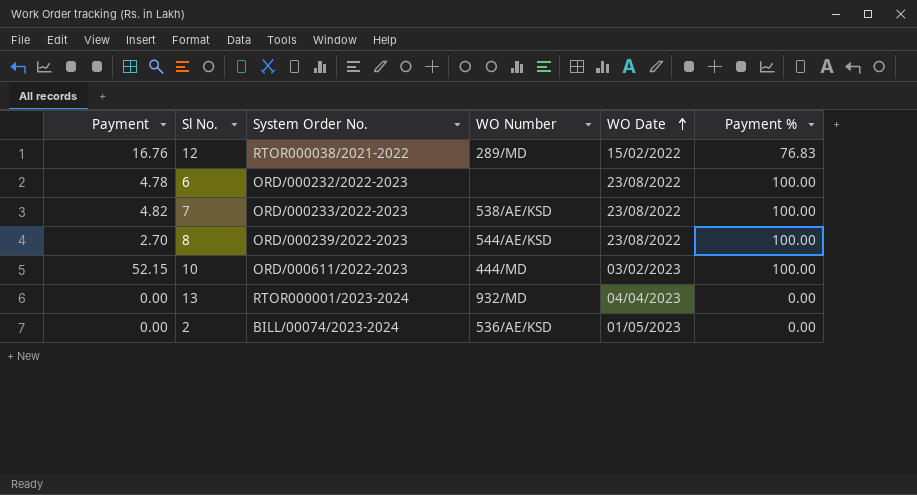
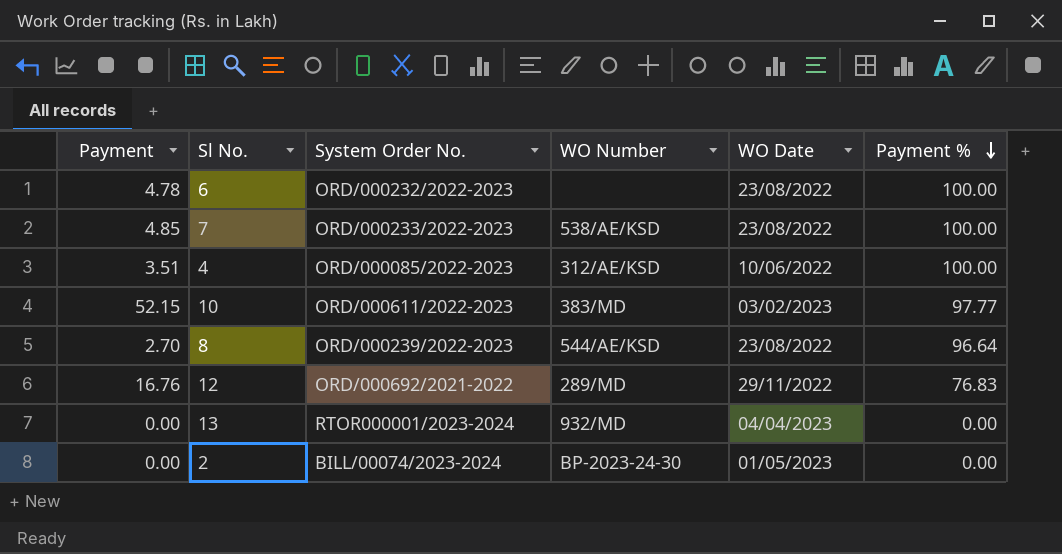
row order: WO Date ascending -> Payment % descending
7 | Payment: 4.82 -> 4.85
row 4: none -> 3.51 | ORD/000085/2022-2023 | 312/AE/KSD | 10/06/2022 | 100.00
10 | WO Number: 444/MD -> 383/MD
10 | Payment %: 100.00 -> 97.77
8 | Payment %: 100.00 -> 96.64
12 | System Order No.: RTOR000038/2021-2022 -> ORD/000692/2021-2022
12 | WO Date: 15/02/2022 -> 29/11/2022
2 | WO Number: 536/AE/KSD -> BP-2023-24-30

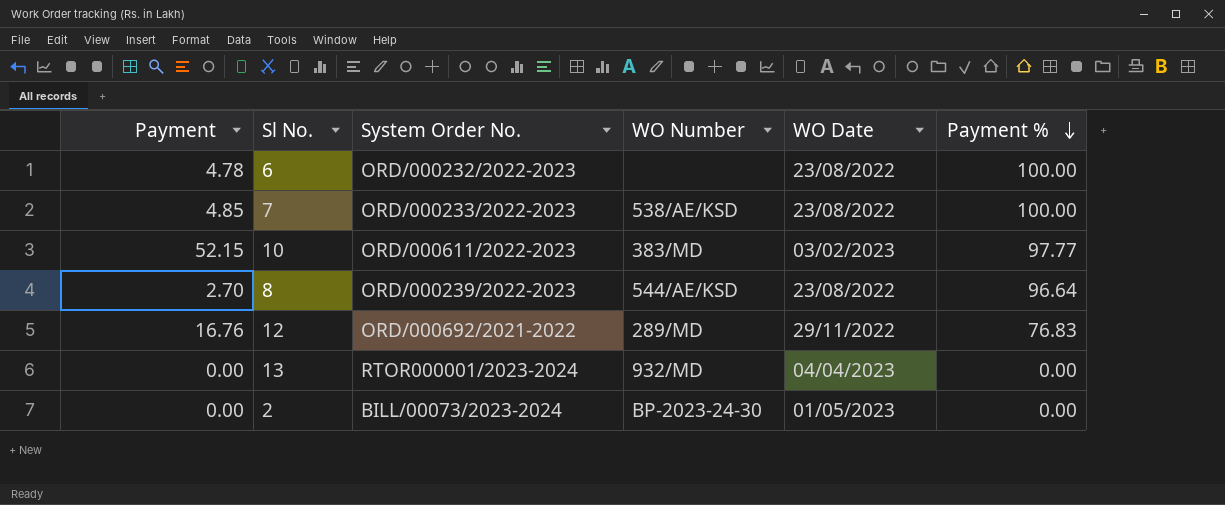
row 4: 3.51 | ORD/000085/2022-2023 | 312/AE/KSD | 10/06/2022 | 100.00 -> none
2 | System Order No.: BILL/00074/2023-2024 -> BILL/00073/2023-2024

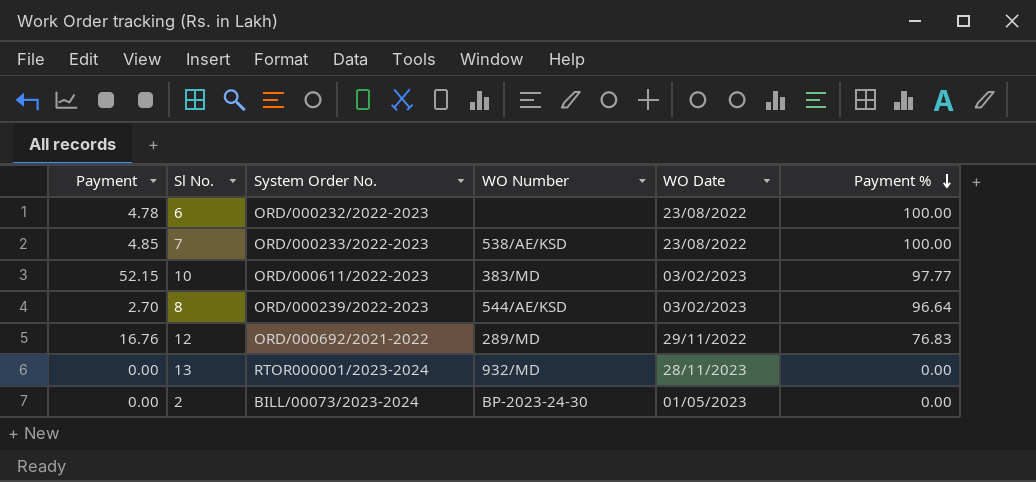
8 | WO Date: 23/08/2022 -> 03/02/2023
13 | WO Date: 04/04/2023 -> 28/11/2023

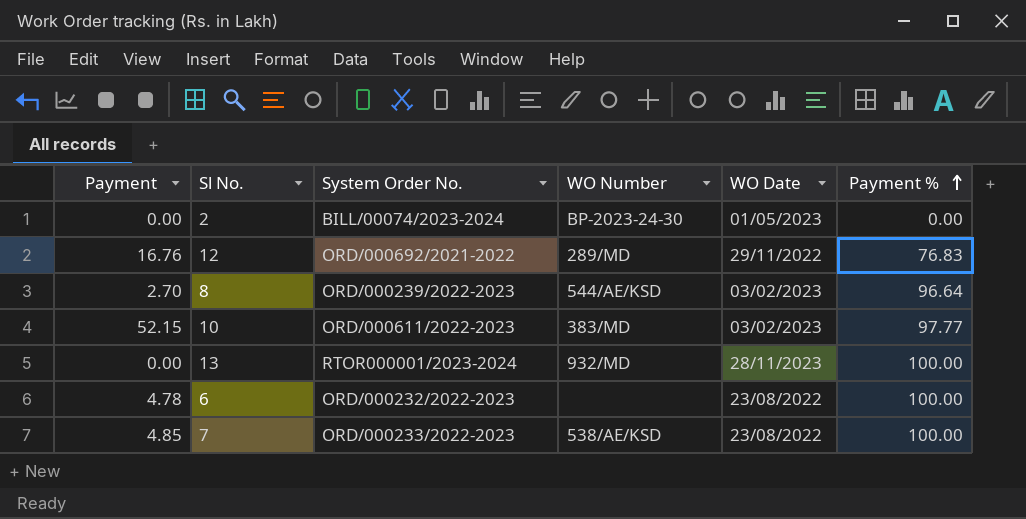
row order: Payment % descending -> Payment % ascending
2 | System Order No.: BILL/00073/2023-2024 -> BILL/00074/2023-2024
13 | Payment %: 0.00 -> 100.00

